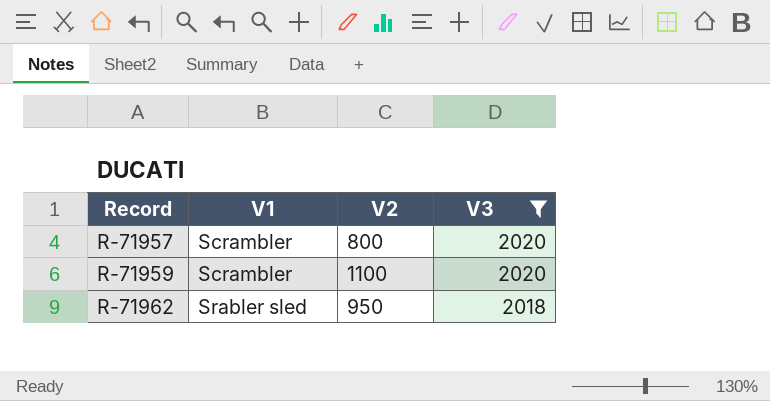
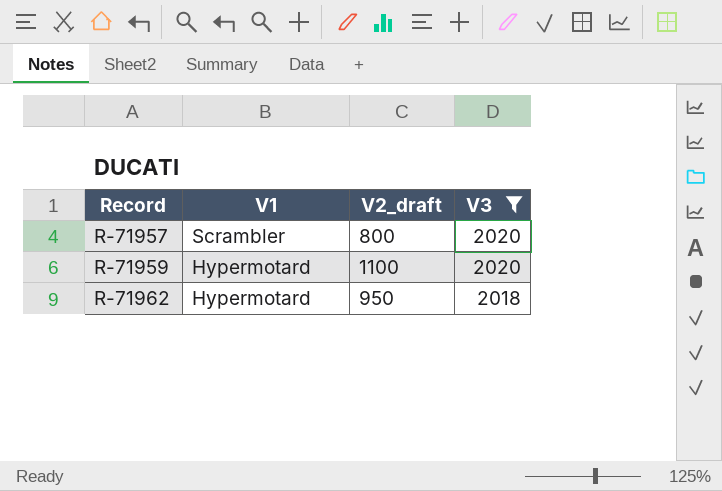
column name: V2 -> V2_draft
R-71959 | V1: Scrambler -> Hypermotard
R-71962 | V1: Srabler sled -> Hypermotard

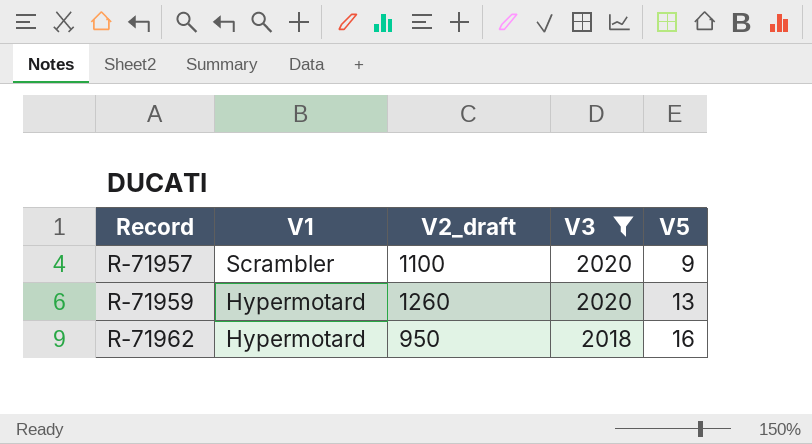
column V5 | position: none -> 5
R-71957 | V2_draft: 800 -> 1100
R-71959 | V2_draft: 1100 -> 1260

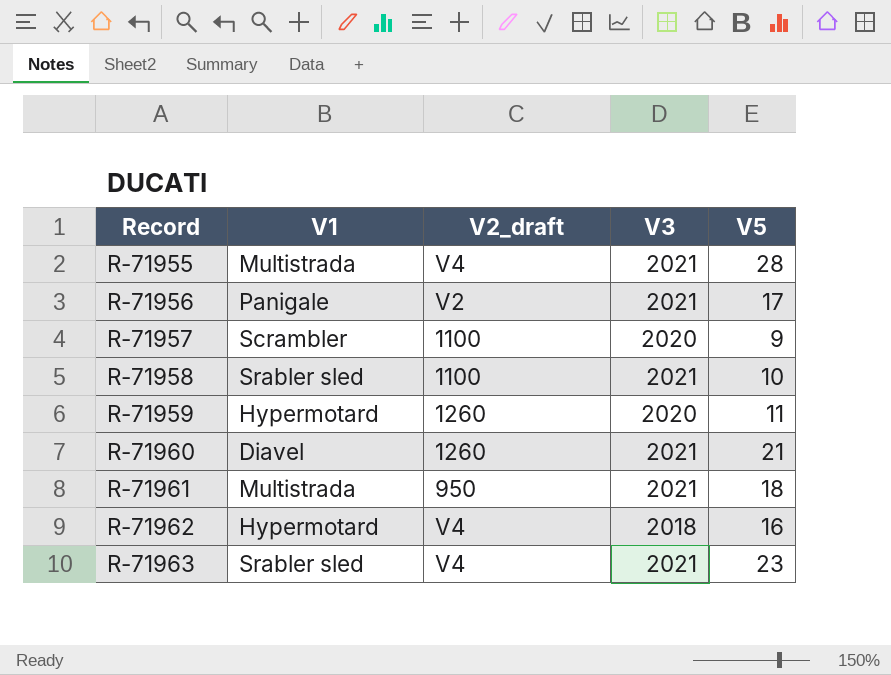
filter: V3 != 2021 -> none
R-71959 | V5: 13 -> 11
R-71962 | V2_draft: 950 -> V4

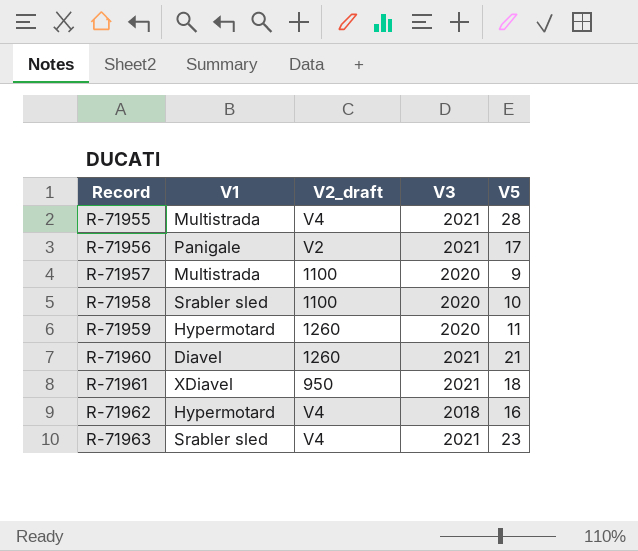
R-71957 | V1: Scrambler -> Multistrada
R-71958 | V3: 2021 -> 2020
R-71961 | V1: Multistrada -> XDiavel

